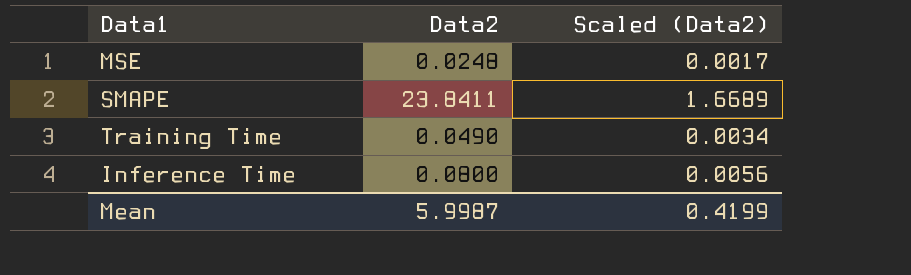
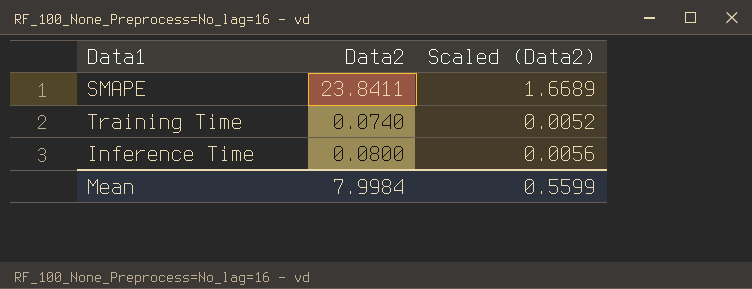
row MSE: 0.0248 | 0.0017 -> none
Training Time | Data2: 0.0490 -> 0.0740
Training Time | Scaled (Data2): 0.0034 -> 0.0052
Mean | Data2: 5.9987 -> 7.9984
Mean | Scaled (Data2): 0.4199 -> 0.5599

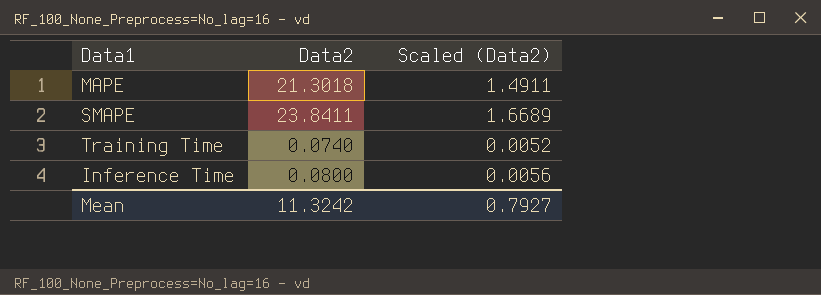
row MAPE: none -> 21.3018 | 1.4911
Mean | Data2: 7.9984 -> 11.3242
Mean | Scaled (Data2): 0.5599 -> 0.7927

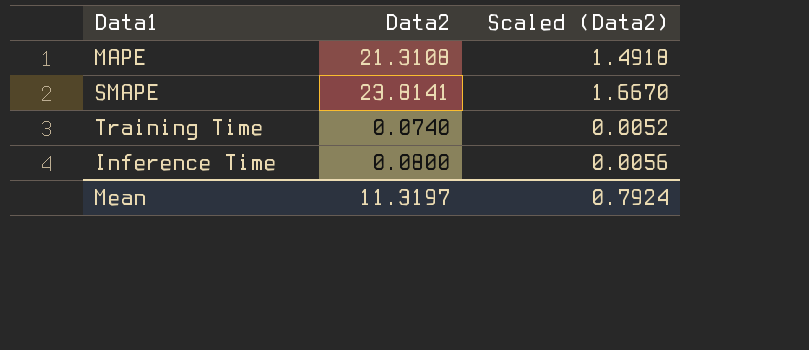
MAPE | Data2: 21.3018 -> 21.3108
MAPE | Scaled (Data2): 1.4911 -> 1.4918
SMAPE | Data2: 23.8411 -> 23.8141
SMAPE | Scaled (Data2): 1.6689 -> 1.6670
Mean | Data2: 11.3242 -> 11.3197
Mean | Scaled (Data2): 0.7927 -> 0.7924

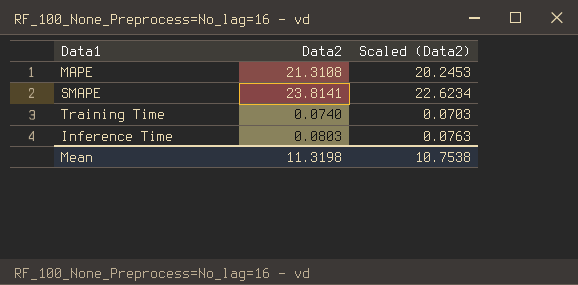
column Scaled (Data2) | formula: [Data2] * 0.07 -> [Data2] * 0.95
Inference Time | Data2: 0.0800 -> 0.0803
Mean | Data2: 11.3197 -> 11.3198
Mean | Scaled (Data2): 0.7924 -> 10.7538

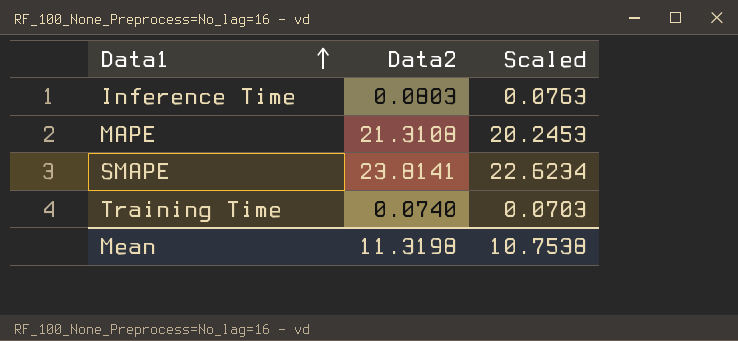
row order: none -> Data1 ascending
column name: Scaled (Data2) -> Scaled

